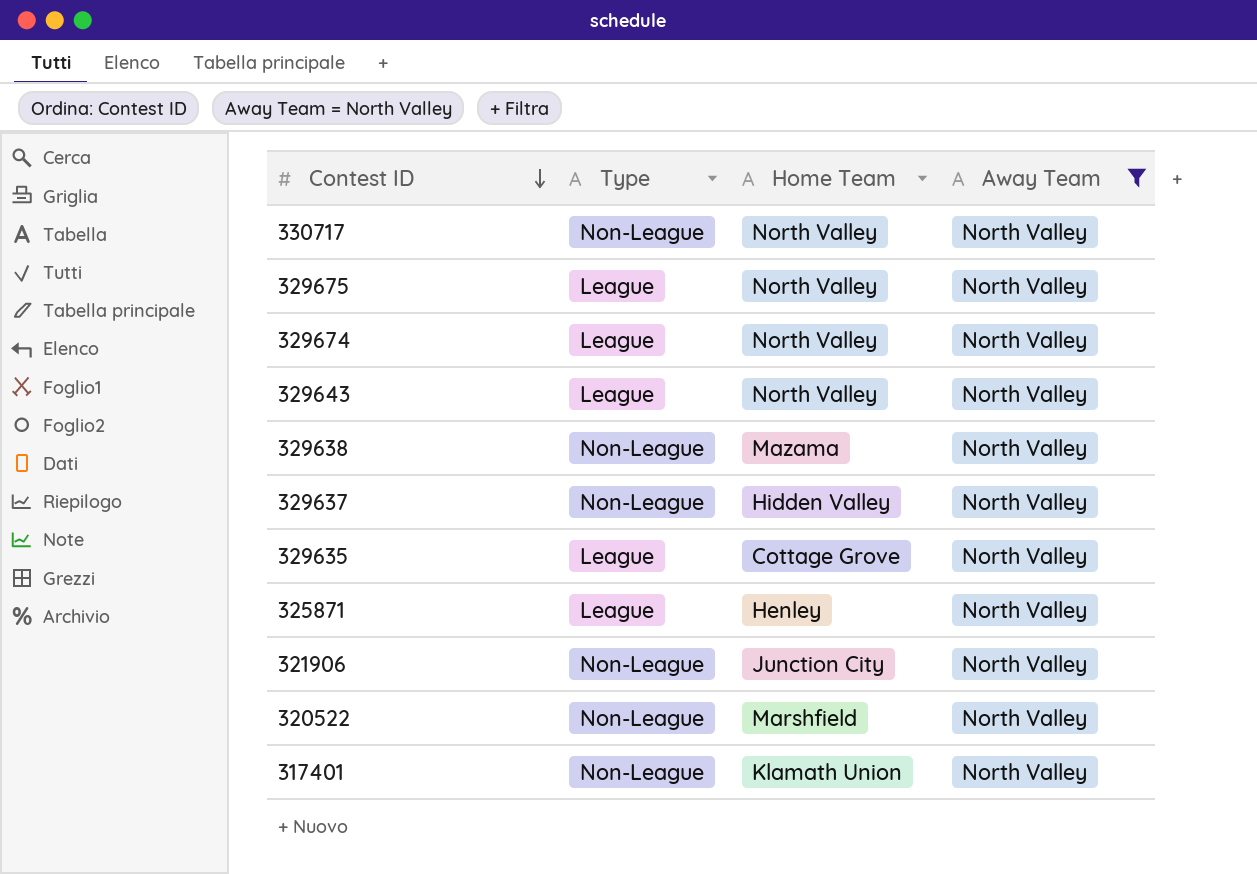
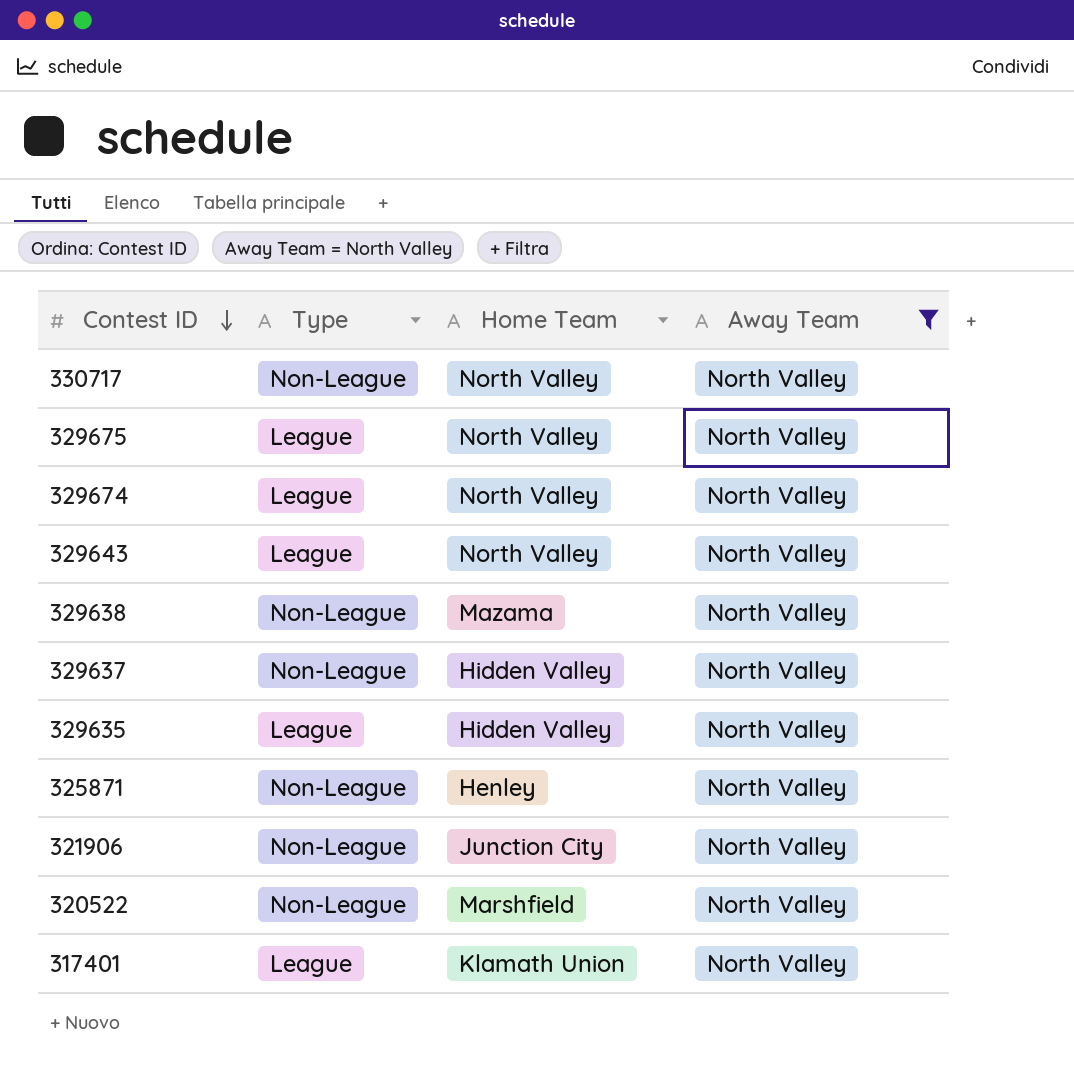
329635 | Home Team: Cottage Grove -> Hidden Valley
325871 | Type: League -> Non-League
317401 | Type: Non-League -> League

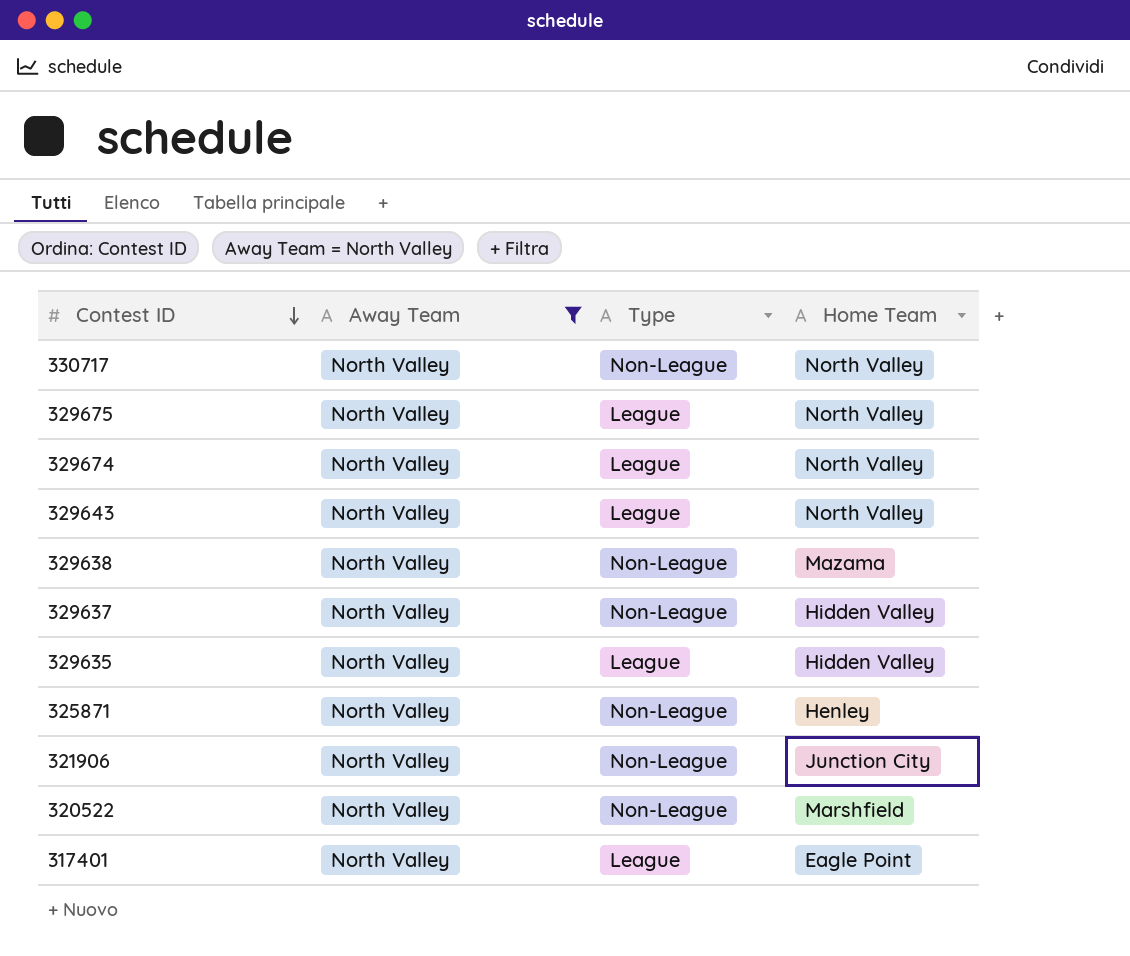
column Away Team | position: 4 -> 2
317401 | Home Team: Klamath Union -> Eagle Point

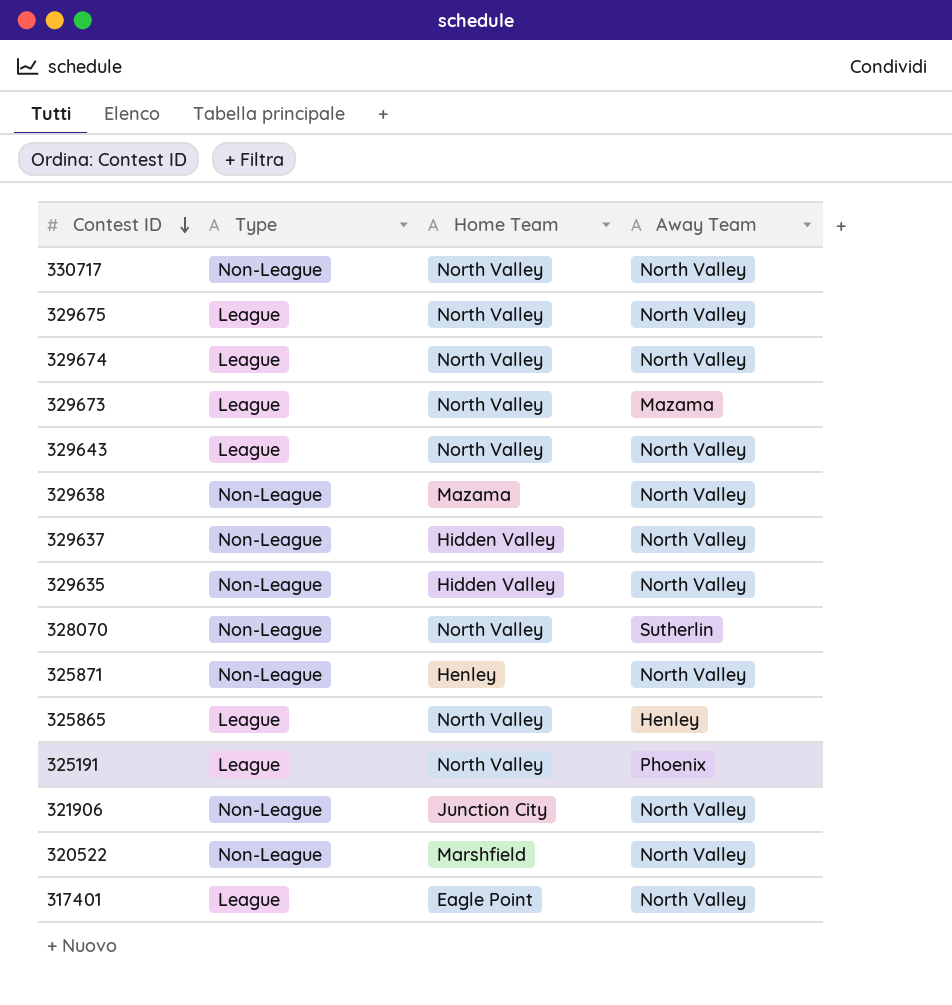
filter: Away Team = North Valley -> none
column Away Team | position: 2 -> 4
329635 | Type: League -> Non-League

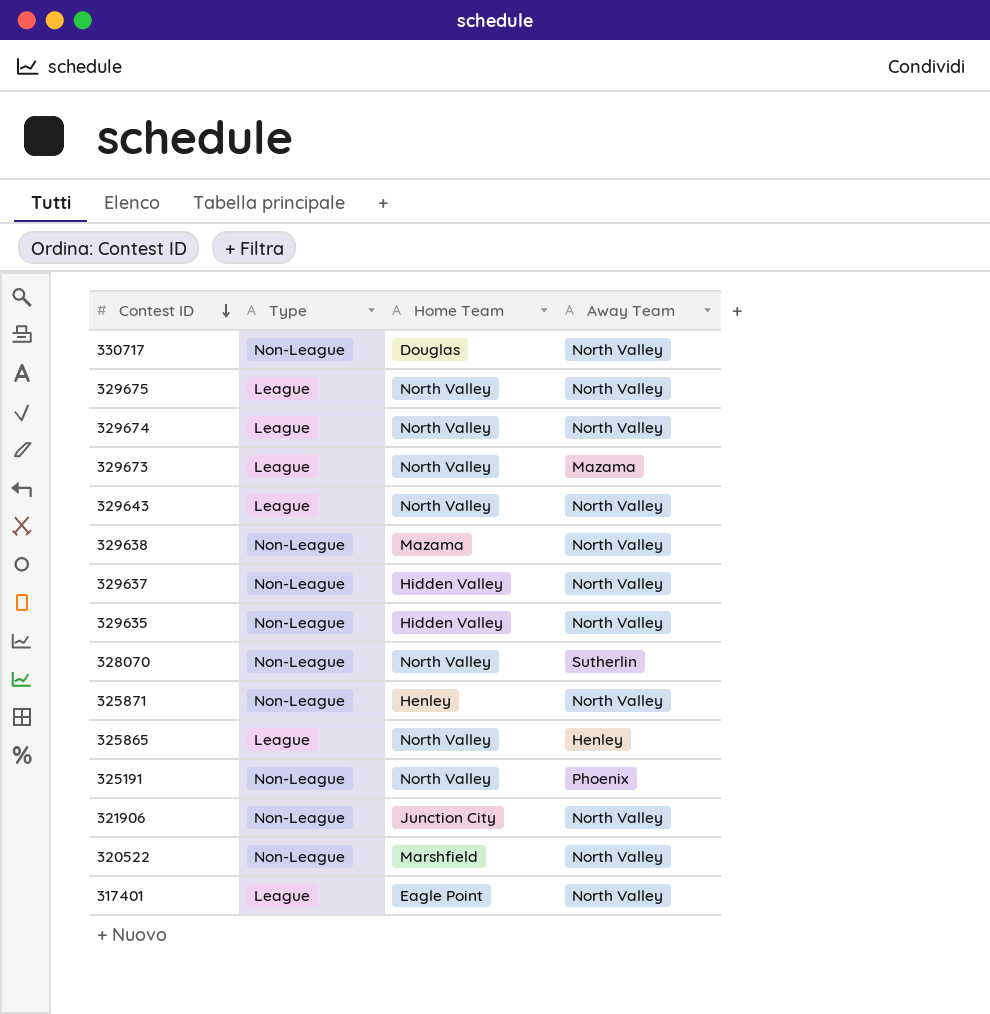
330717 | Home Team: North Valley -> Douglas
325191 | Type: League -> Non-League

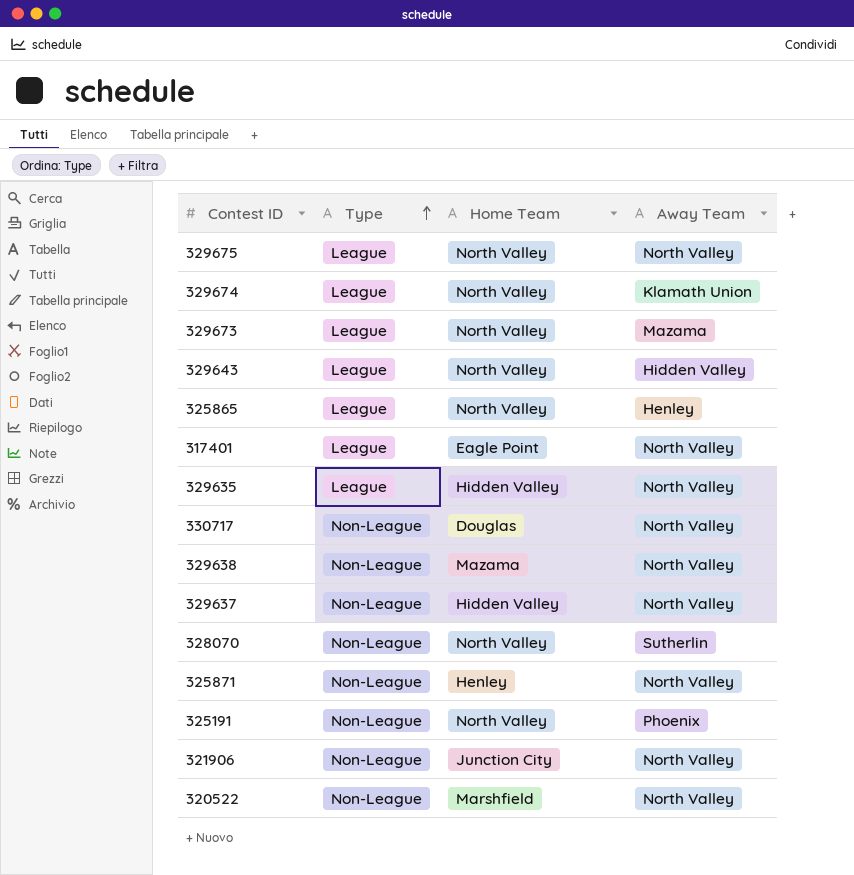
row order: Contest ID descending -> Type ascending
329674 | Away Team: North Valley -> Klamath Union
329643 | Away Team: North Valley -> Hidden Valley
329635 | Type: Non-League -> League

